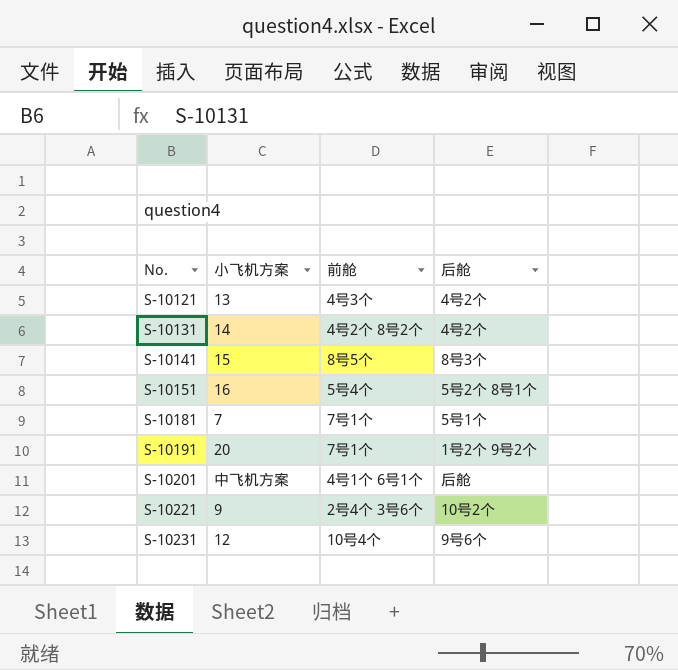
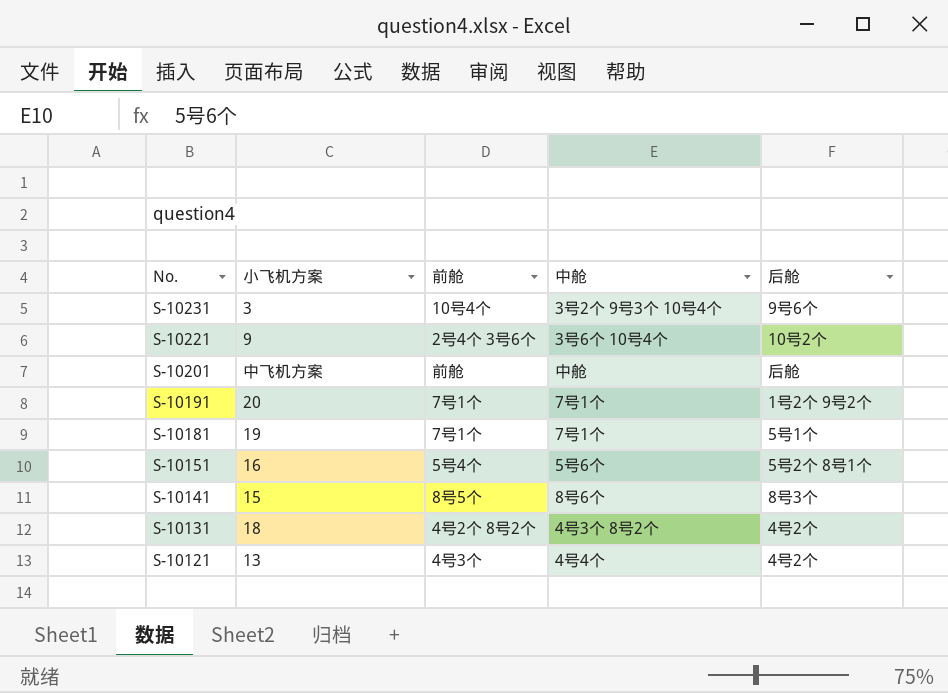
row order: No. ascending -> No. descending
column 中舱 | position: none -> 4
S-10231 | 小飞机方案: 12 -> 3
S-10201 | 前舱: 4号1个 6号1个 -> 前舱
S-10181 | 小飞机方案: 7 -> 19
S-10131 | 小飞机方案: 14 -> 18

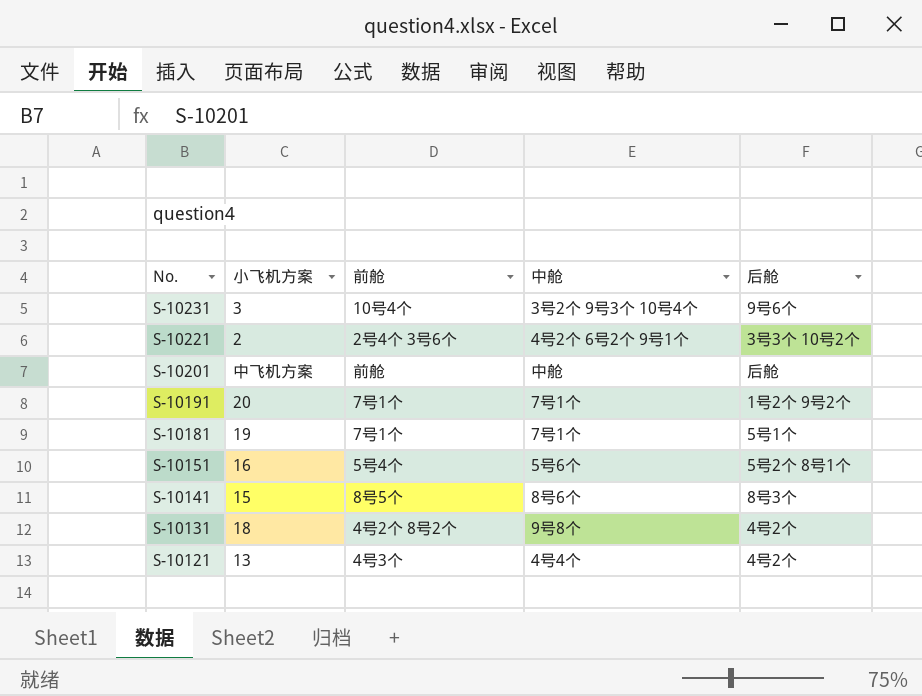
S-10221 | 小飞机方案: 9 -> 2
S-10221 | 中舱: 3号6个 10号4个 -> 4号2个 6号2个 9号1个
S-10221 | 后舱: 10号2个 -> 3号3个 10号2个
S-10131 | 中舱: 4号3个 8号2个 -> 9号8个

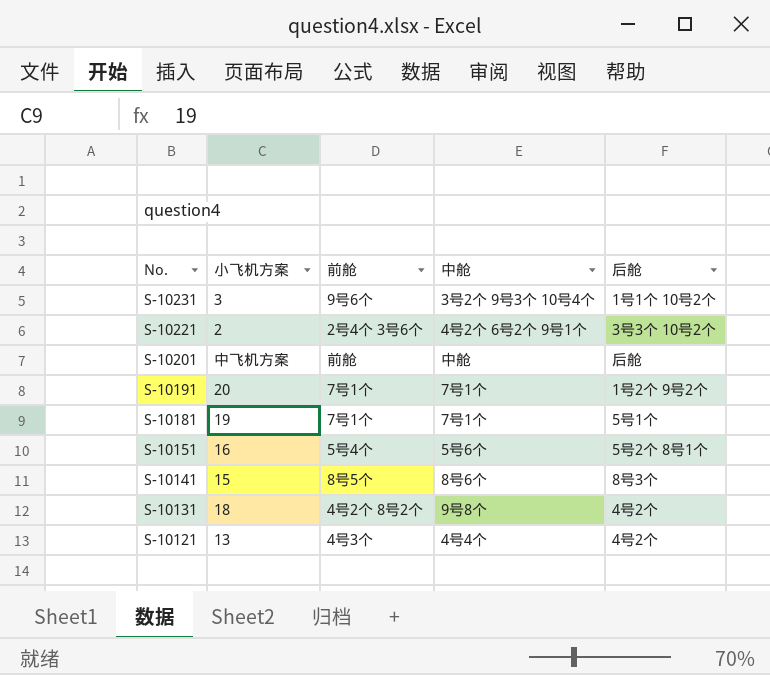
S-10231 | 前舱: 10号4个 -> 9号6个
S-10231 | 后舱: 9号6个 -> 1号1个 10号2个

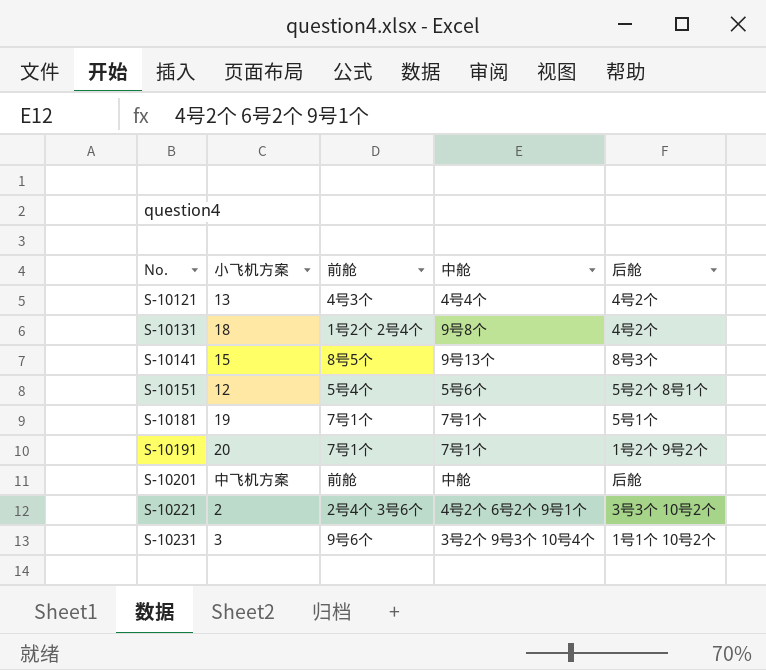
row order: No. descending -> No. ascending
S-10131 | 前舱: 4号2个 8号2个 -> 1号2个 2号4个
S-10141 | 中舱: 8号6个 -> 9号13个
S-10151 | 小飞机方案: 16 -> 12

